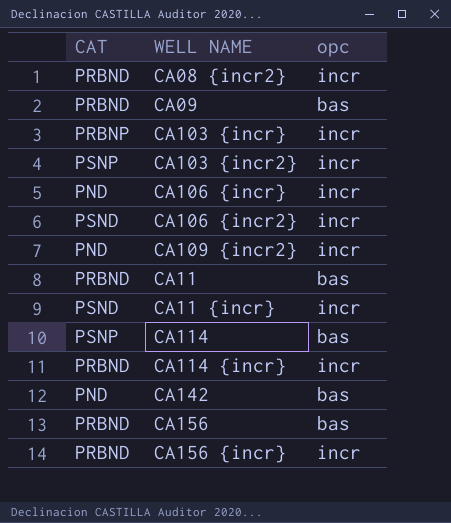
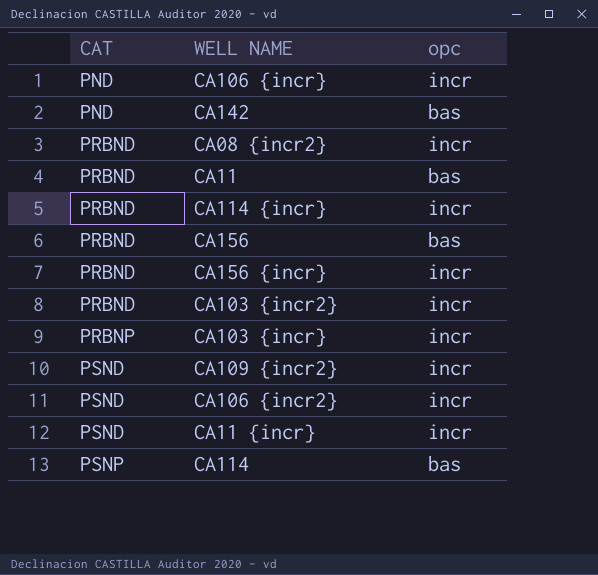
row order: none -> CAT ascending
row CA09: PRBND | bas -> none
CA103 {incr2} | CAT: PSNP -> PRBND
CA109 {incr2} | CAT: PND -> PSND

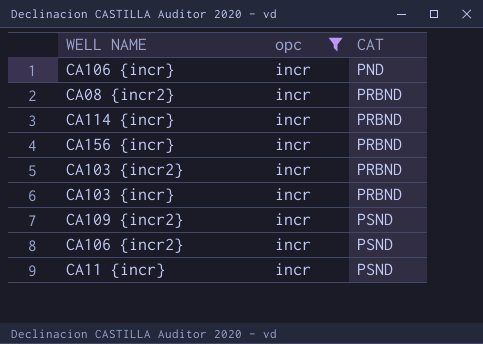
filter: none -> opc = incr
column CAT | position: 1 -> 3
CA103 {incr} | CAT: PRBNP -> PRBND

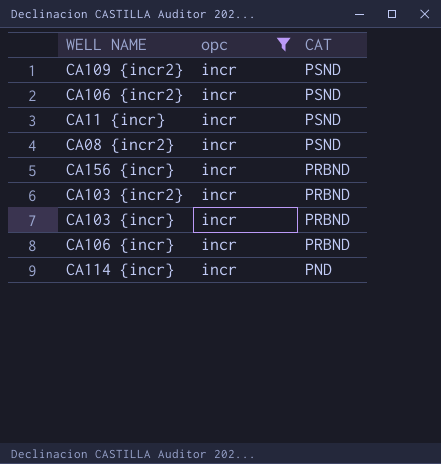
row order: CAT ascending -> CAT descending
CA08 {incr2} | CAT: PRBND -> PSND
CA106 {incr} | CAT: PND -> PRBND
CA114 {incr} | CAT: PRBND -> PND

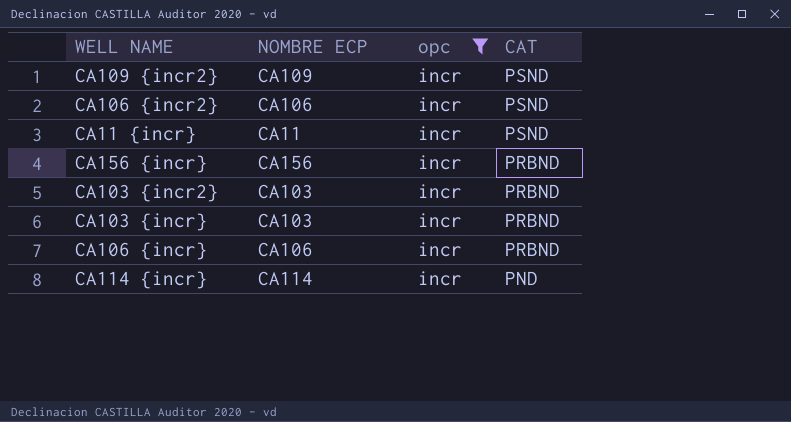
column NOMBRE ECP | position: none -> 2
row CA08 {incr2}: incr | PSND -> none

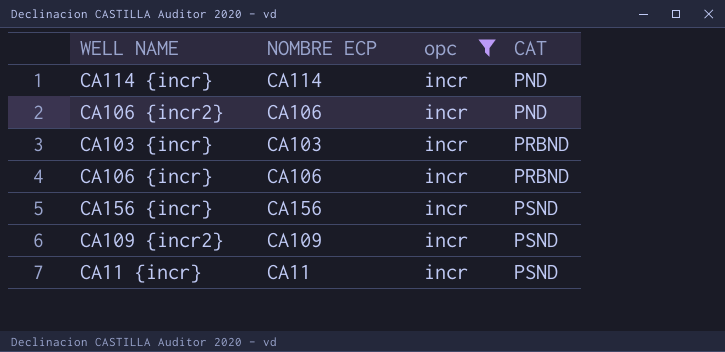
row order: CAT descending -> CAT ascending
row CA103 {incr2}: CA103 | incr | PRBND -> none
CA106 {incr2} | CAT: PSND -> PND
CA156 {incr} | CAT: PRBND -> PSND

